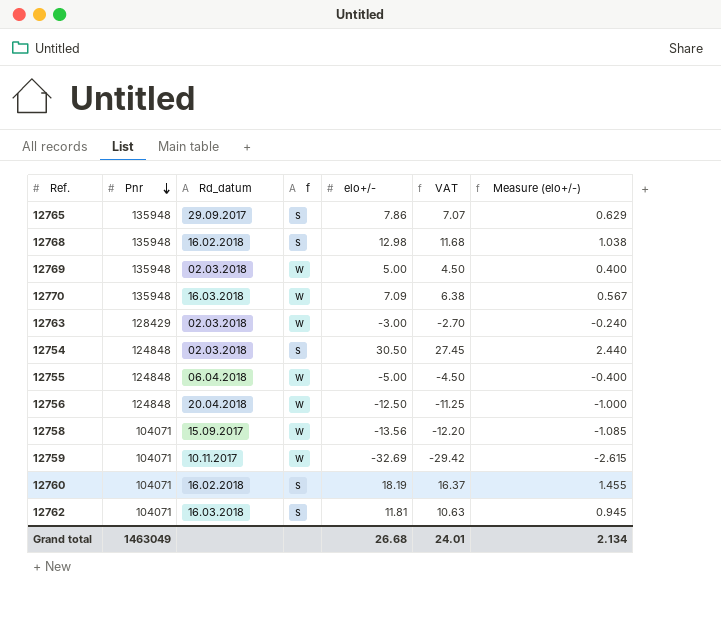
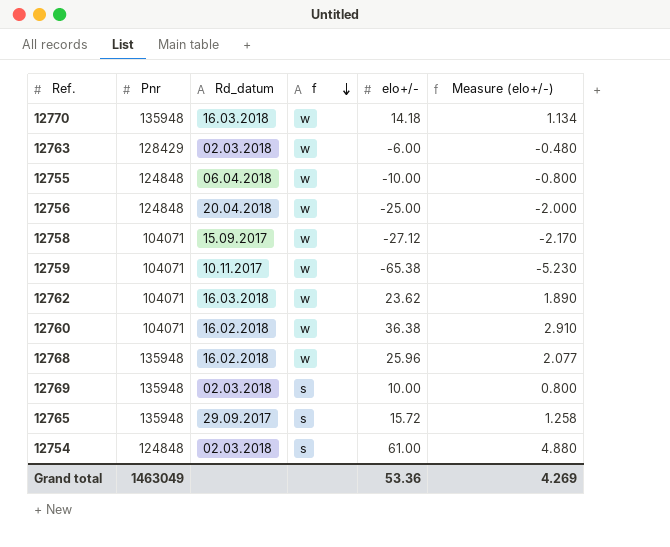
row order: Pnr descending -> f descending
column VAT | formula: [elo+/-] * 0.9 -> none
12770 | elo+/-: 7.09 -> 14.18
12770 | Measure (elo+/-): 0.567 -> 1.134
12763 | elo+/-: -3.00 -> -6.00
12763 | Measure (elo+/-): -0.240 -> -0.480
12755 | elo+/-: -5.00 -> -10.00
12755 | Measure (elo+/-): -0.400 -> -0.800
12756 | elo+/-: -12.50 -> -25.00
12756 | Measure (elo+/-): -1.000 -> -2.000
12758 | elo+/-: -13.56 -> -27.12
12758 | Measure (elo+/-): -1.085 -> -2.170
12759 | elo+/-: -32.69 -> -65.38
12759 | Measure (elo+/-): -2.615 -> -5.230
12762 | f: s -> w
12762 | elo+/-: 11.81 -> 23.62
12762 | Measure (elo+/-): 0.945 -> 1.890
12760 | f: s -> w
12760 | elo+/-: 18.19 -> 36.38
12760 | Measure (elo+/-): 1.455 -> 2.910
12768 | f: s -> w
12768 | elo+/-: 12.98 -> 25.96
12768 | Measure (elo+/-): 1.038 -> 2.077
12769 | f: w -> s
12769 | elo+/-: 5.00 -> 10.00
12769 | Measure (elo+/-): 0.400 -> 0.800
12765 | elo+/-: 7.86 -> 15.72
12765 | Measure (elo+/-): 0.629 -> 1.258
12754 | elo+/-: 30.50 -> 61.00
12754 | Measure (elo+/-): 2.440 -> 4.880
Grand total | elo+/-: 26.68 -> 53.36
Grand total | Measure (elo+/-): 2.134 -> 4.269

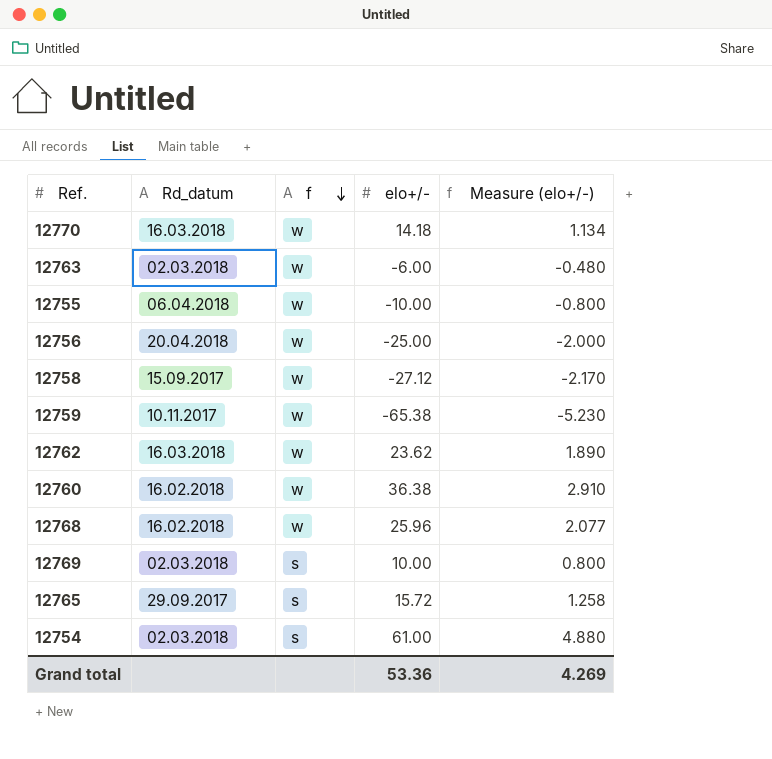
column Pnr | position: 2 -> none

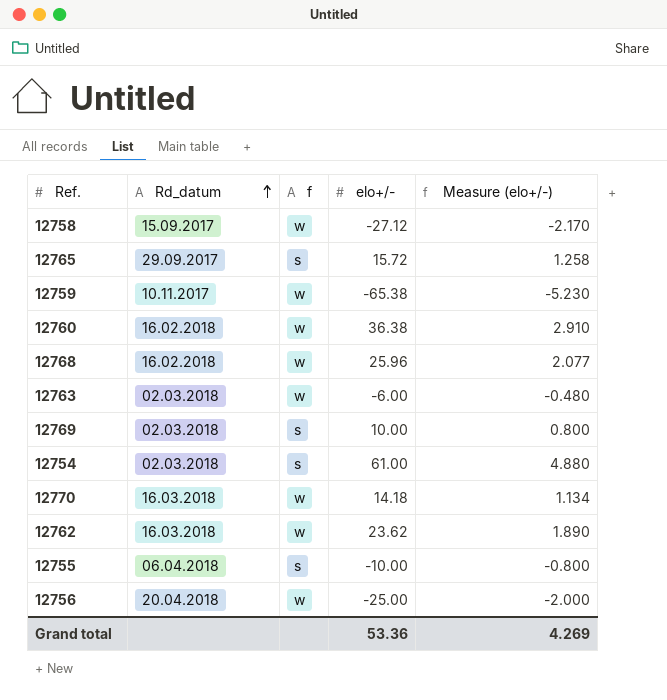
row order: f descending -> Rd_datum ascending
12755 | f: w -> s

